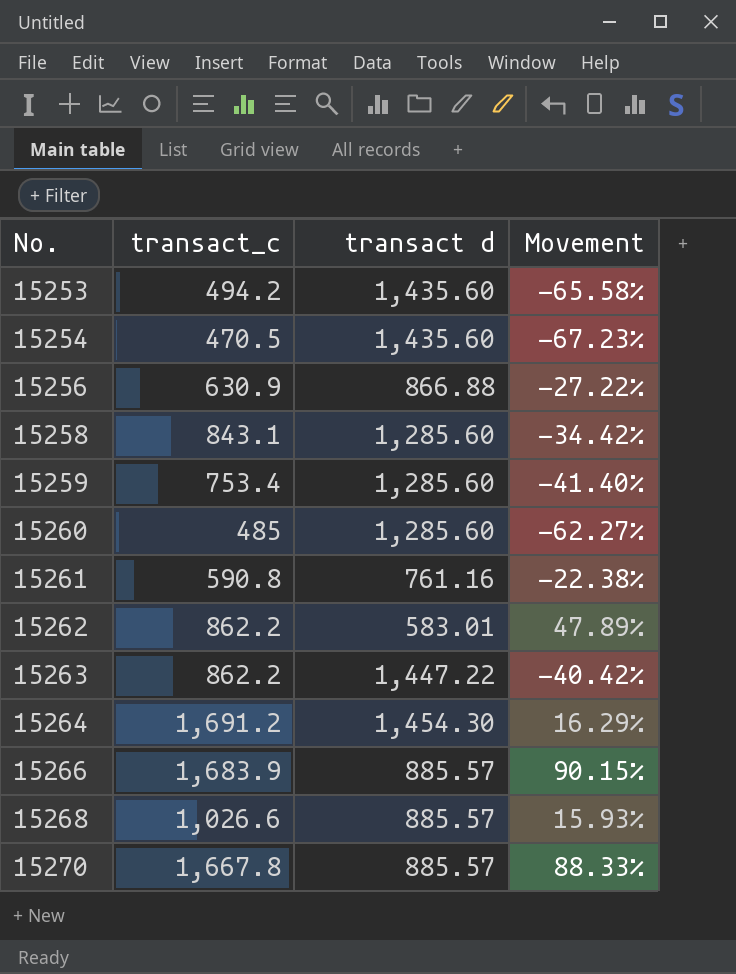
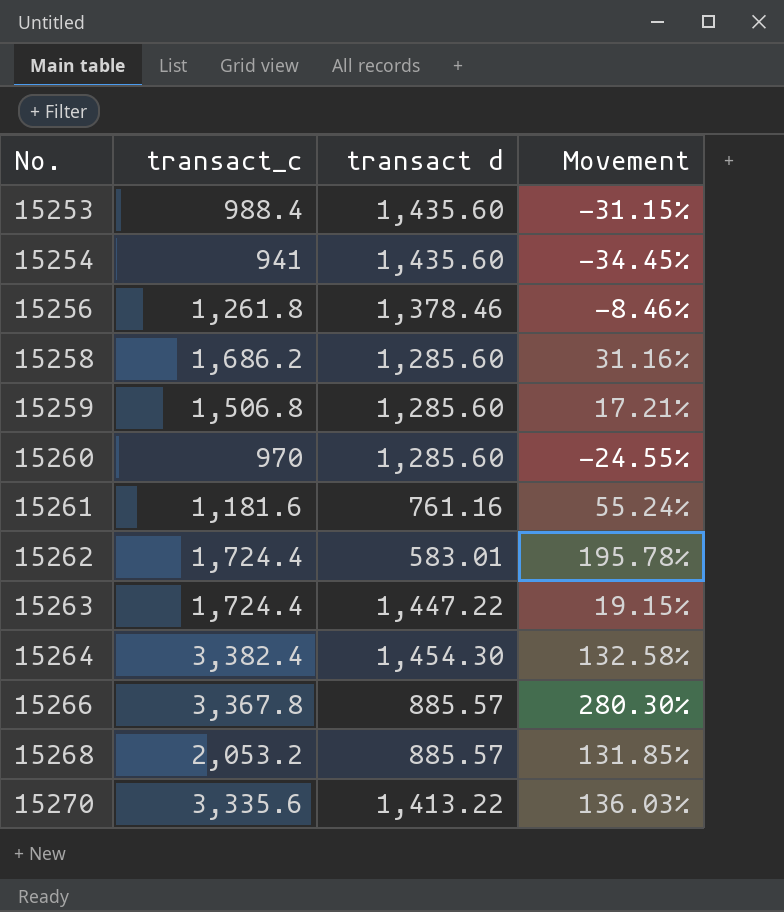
15253 | transact_c: 494.2 -> 988.4
15253 | Movement: -65.58% -> -31.15%
15254 | transact_c: 470.5 -> 941
15254 | Movement: -67.23% -> -34.45%
15256 | transact_c: 630.9 -> 1,261.8
15256 | transact d: 866.88 -> 1,378.46
15256 | Movement: -27.22% -> -8.46%
15258 | transact_c: 843.1 -> 1,686.2
15258 | Movement: -34.42% -> 31.16%
15259 | transact_c: 753.4 -> 1,506.8
15259 | Movement: -41.40% -> 17.21%
15260 | transact_c: 485 -> 970
15260 | Movement: -62.27% -> -24.55%
15261 | transact_c: 590.8 -> 1,181.6
15261 | Movement: -22.38% -> 55.24%
15262 | transact_c: 862.2 -> 1,724.4
15262 | Movement: 47.89% -> 195.78%
15263 | transact_c: 862.2 -> 1,724.4
15263 | Movement: -40.42% -> 19.15%
15264 | transact_c: 1,691.2 -> 3,382.4
15264 | Movement: 16.29% -> 132.58%
15266 | transact_c: 1,683.9 -> 3,367.8
15266 | Movement: 90.15% -> 280.30%
15268 | transact_c: 1,026.6 -> 2,053.2
15268 | Movement: 15.93% -> 131.85%
15270 | transact_c: 1,667.8 -> 3,335.6
15270 | transact d: 885.57 -> 1,413.22
15270 | Movement: 88.33% -> 136.03%

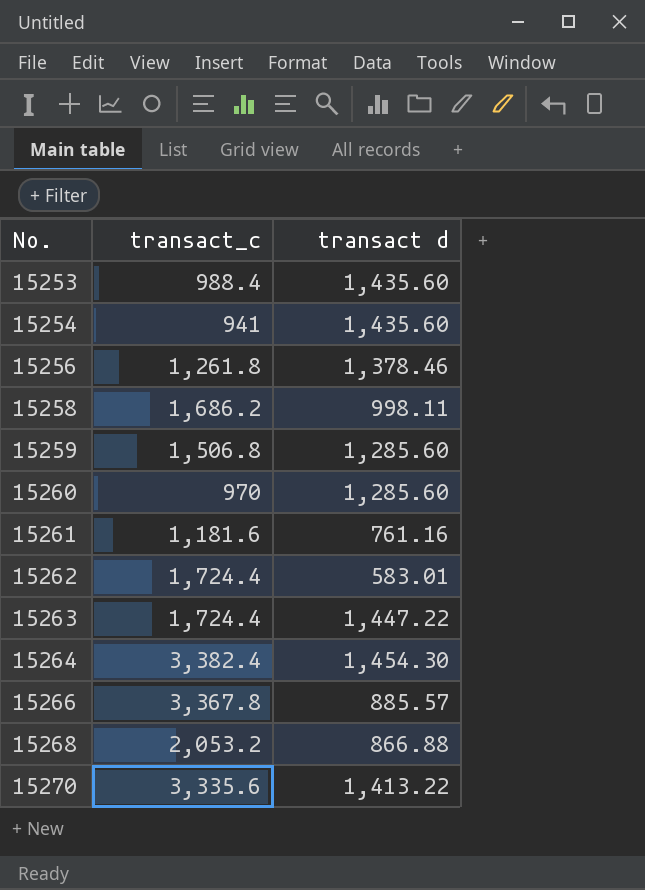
column Movement | formula: ([transact_c] - [transact d]) / [transact d] -> none
15258 | transact d: 1,285.60 -> 998.11
15268 | transact d: 885.57 -> 866.88

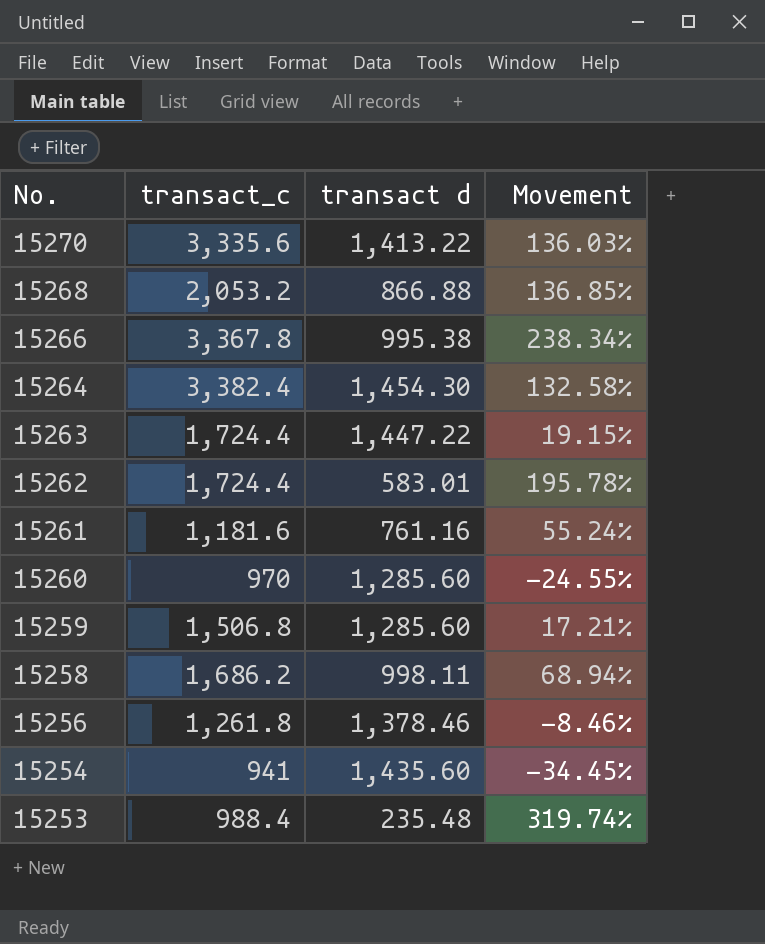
row order: No. ascending -> No. descending
column Movement | formula: none -> ([transact_c] - [transact d]) / [transact d]
15266 | transact d: 885.57 -> 995.38
15253 | transact d: 1,435.60 -> 235.48

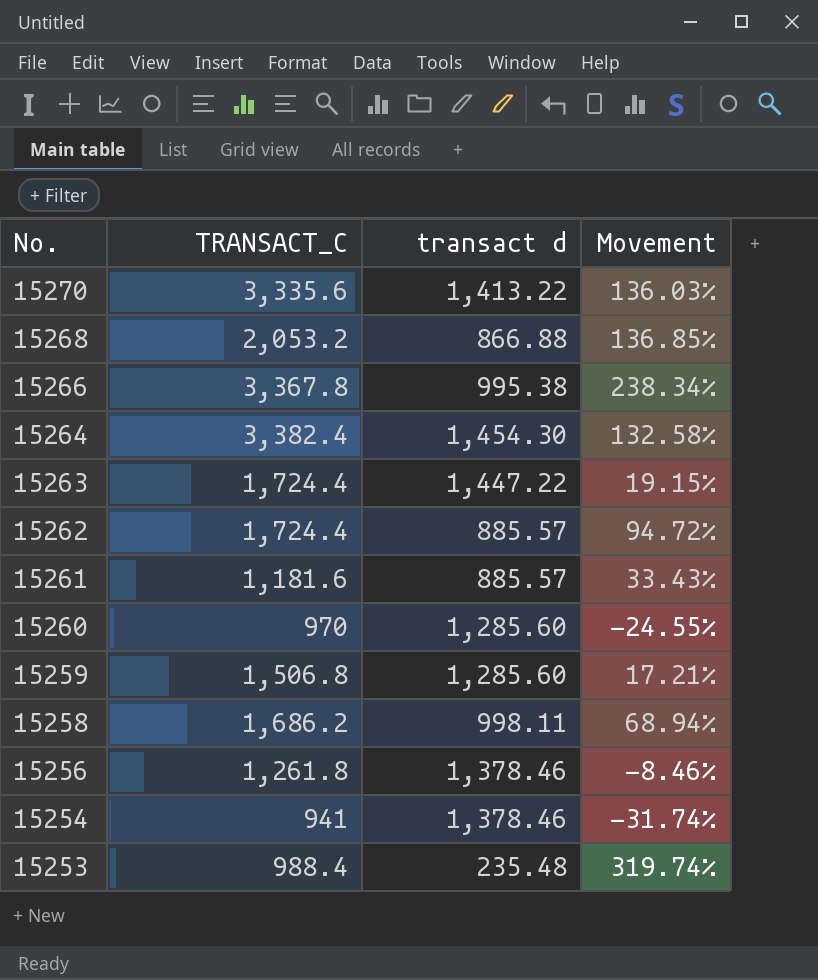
column name: transact_c -> TRANSACT_C
15262 | transact d: 583.01 -> 885.57
15262 | Movement: 195.78% -> 94.72%
15261 | transact d: 761.16 -> 885.57
15261 | Movement: 55.24% -> 33.43%
15254 | transact d: 1,435.60 -> 1,378.46
15254 | Movement: -34.45% -> -31.74%

